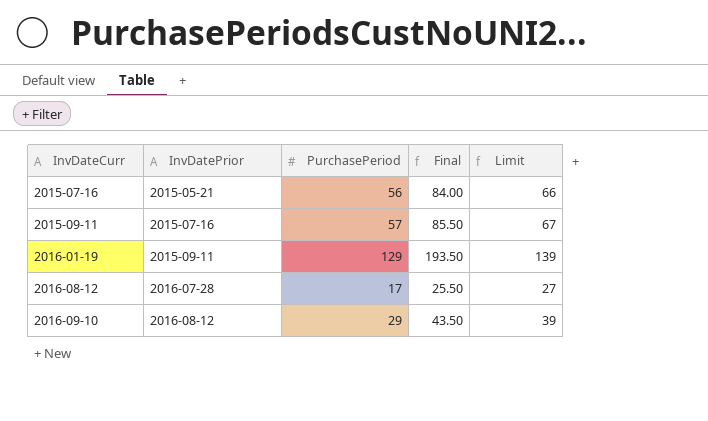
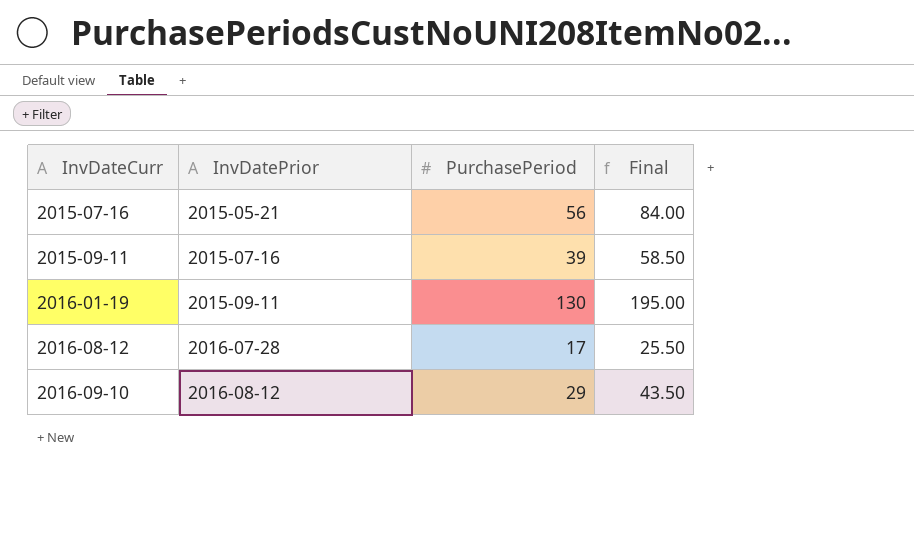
column Limit | formula: [PurchasePeriod] + 10 -> none
2015-09-11 | PurchasePeriod: 57 -> 39
2015-09-11 | Final: 85.50 -> 58.50
2016-01-19 | PurchasePeriod: 129 -> 130
2016-01-19 | Final: 193.50 -> 195.00

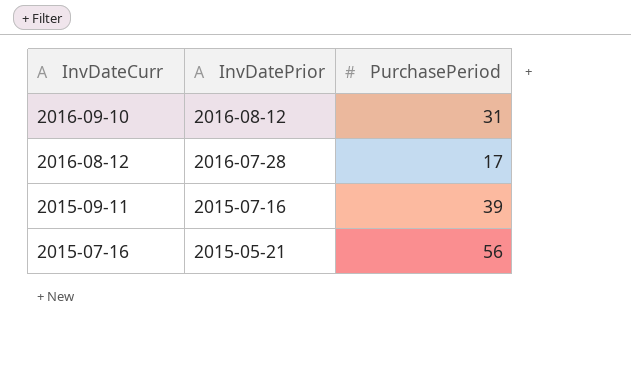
row order: InvDateCurr ascending -> InvDateCurr descending
column Final | formula: [PurchasePeriod] * 1.5 -> none
row 2016-01-19: 2015-09-11 | 130 | 195.00 -> none
2016-09-10 | PurchasePeriod: 29 -> 31

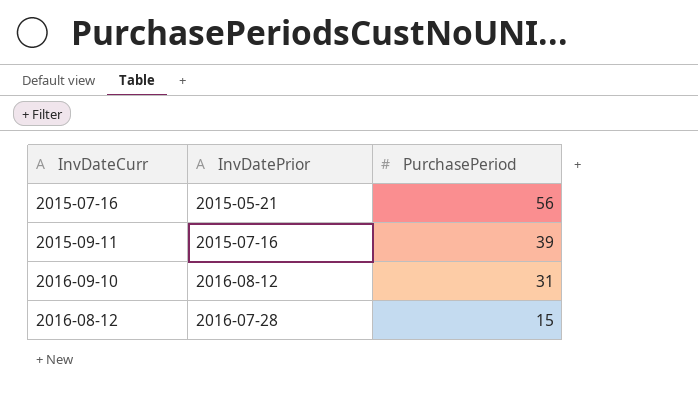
row order: InvDateCurr descending -> PurchasePeriod descending
2016-08-12 | PurchasePeriod: 17 -> 15

